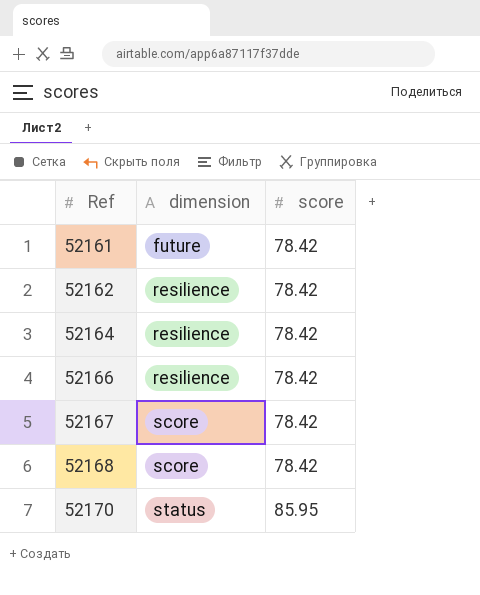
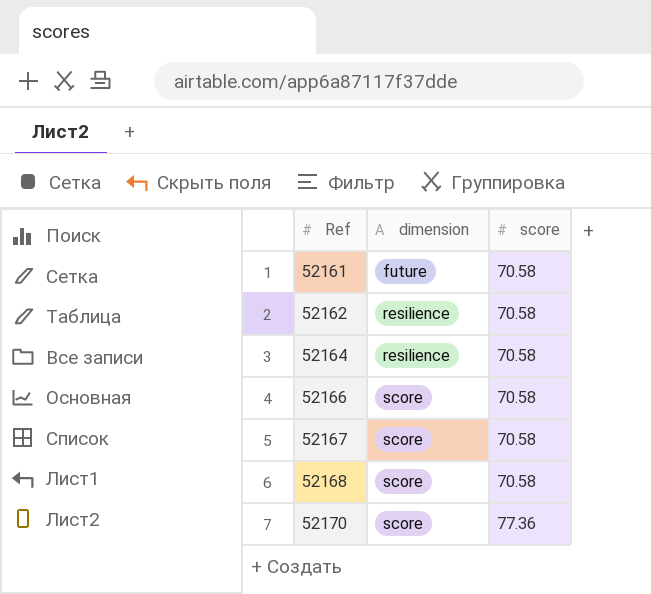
52161 | score: 78.42 -> 70.58
52162 | score: 78.42 -> 70.58
52164 | score: 78.42 -> 70.58
52166 | dimension: resilience -> score
52166 | score: 78.42 -> 70.58
52167 | score: 78.42 -> 70.58
52168 | score: 78.42 -> 70.58
52170 | dimension: status -> score
52170 | score: 85.95 -> 77.36

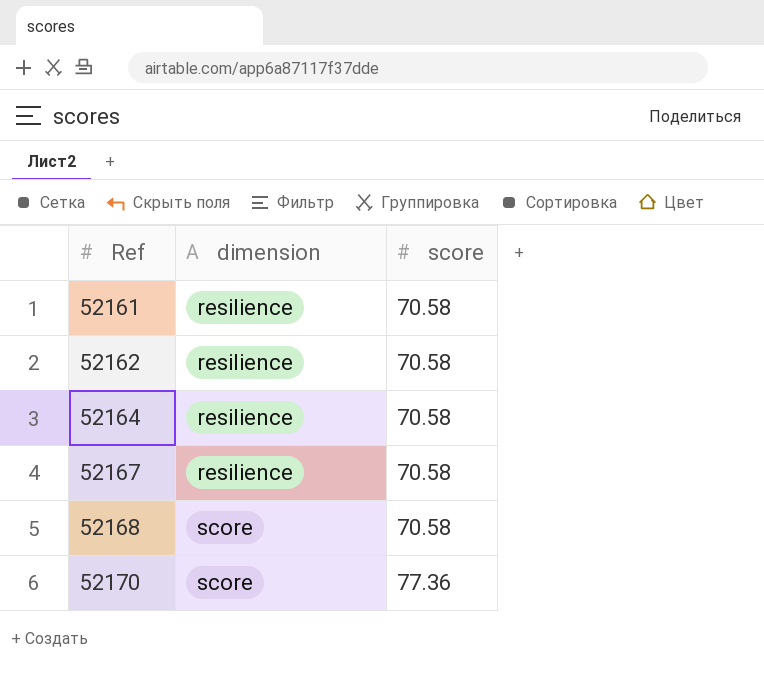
row 52166: score | 70.58 -> none
52161 | dimension: future -> resilience
52167 | dimension: score -> resilience

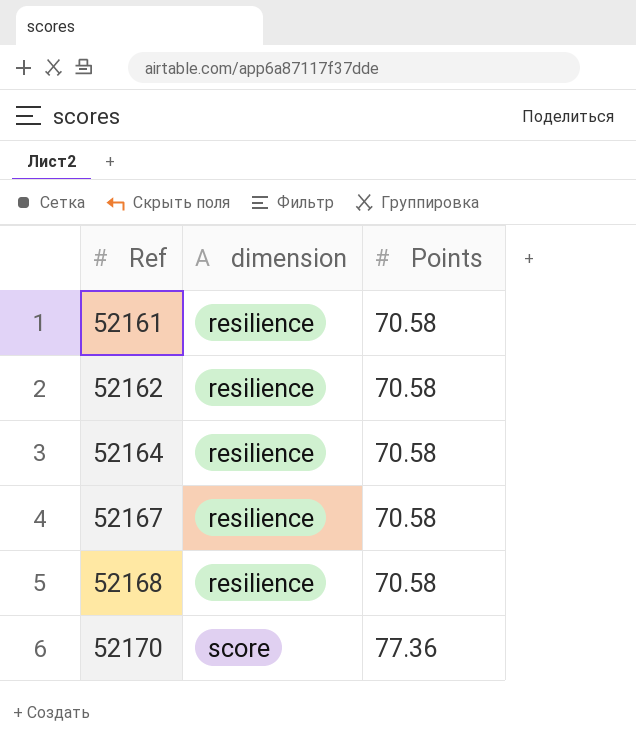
column name: score -> Points
52168 | dimension: score -> resilience

